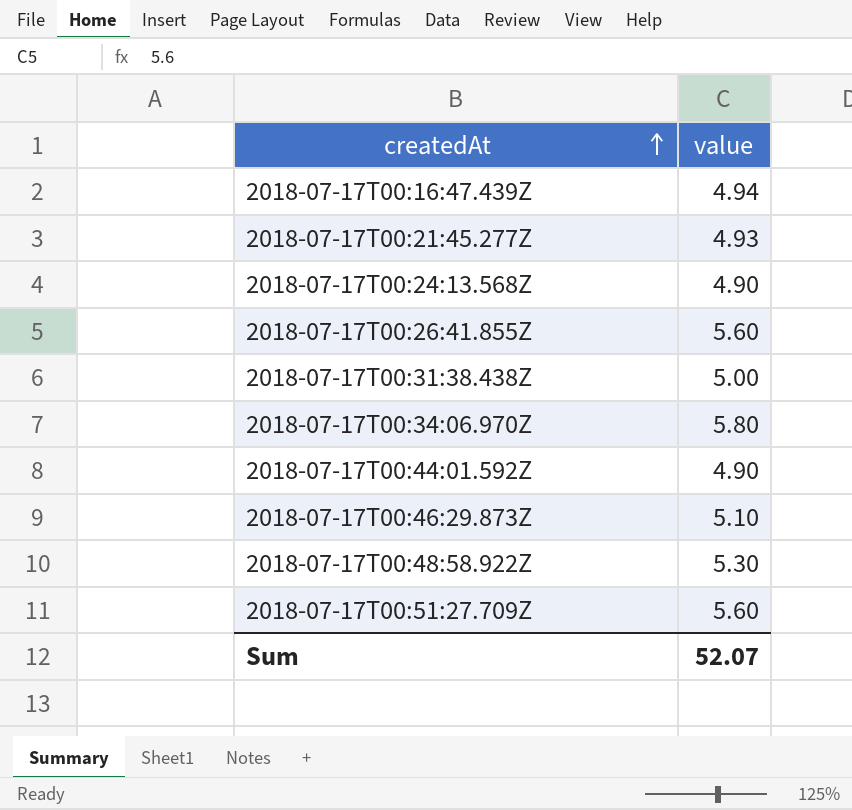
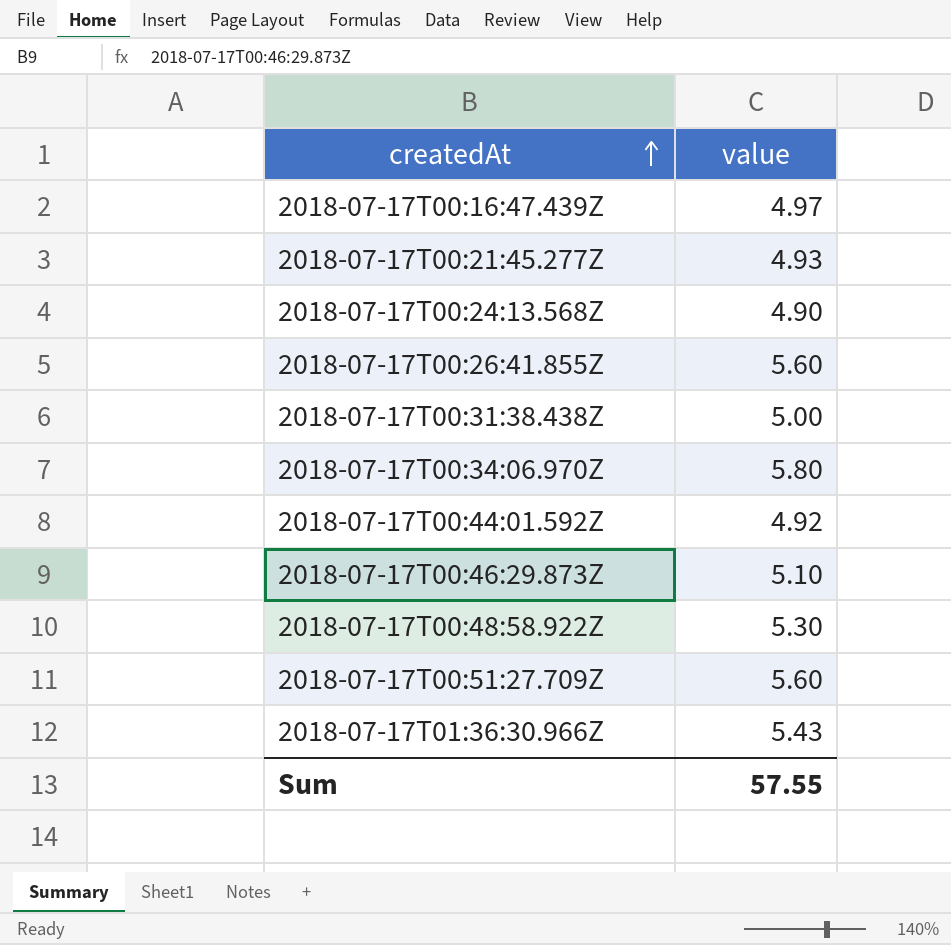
2018-07-17T00:16:47.439Z | value: 4.94 -> 4.97
2018-07-17T00:44:01.592Z | value: 4.90 -> 4.92
row 2018-07-17T01:36:30.966Z: none -> 5.43
Sum | value: 52.07 -> 57.55

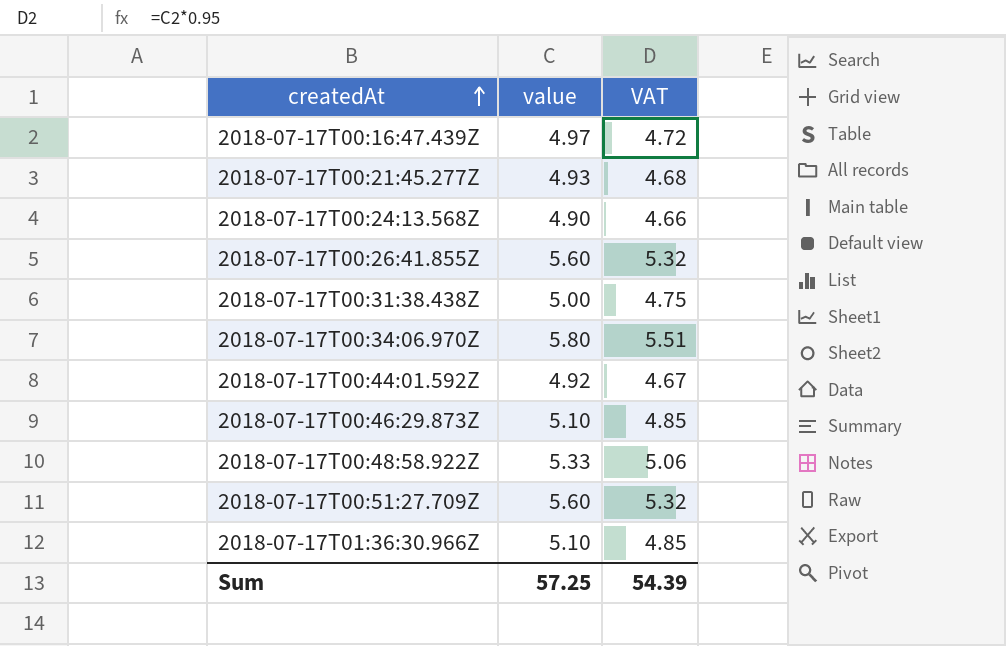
column VAT | formula: none -> [value] * 0.95
2018-07-17T00:48:58.922Z | value: 5.30 -> 5.33
2018-07-17T01:36:30.966Z | value: 5.43 -> 5.10
Sum | value: 57.55 -> 57.25

